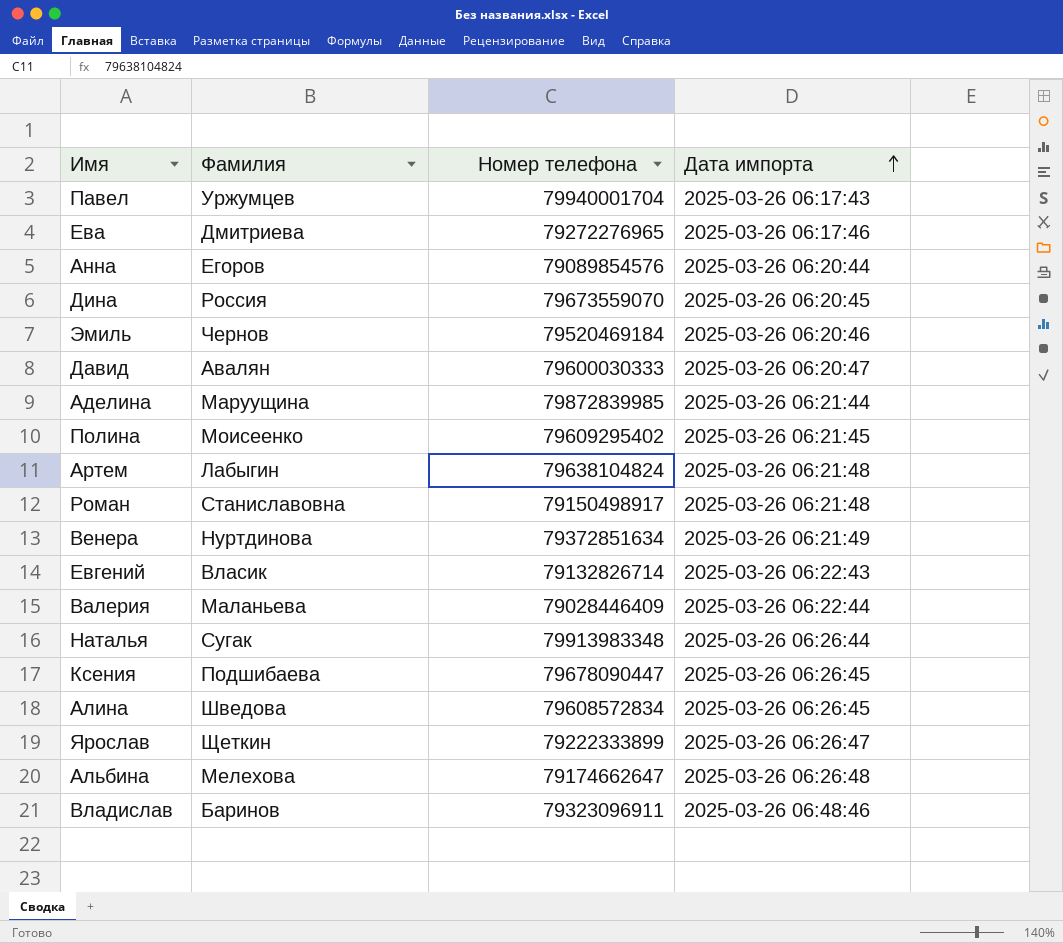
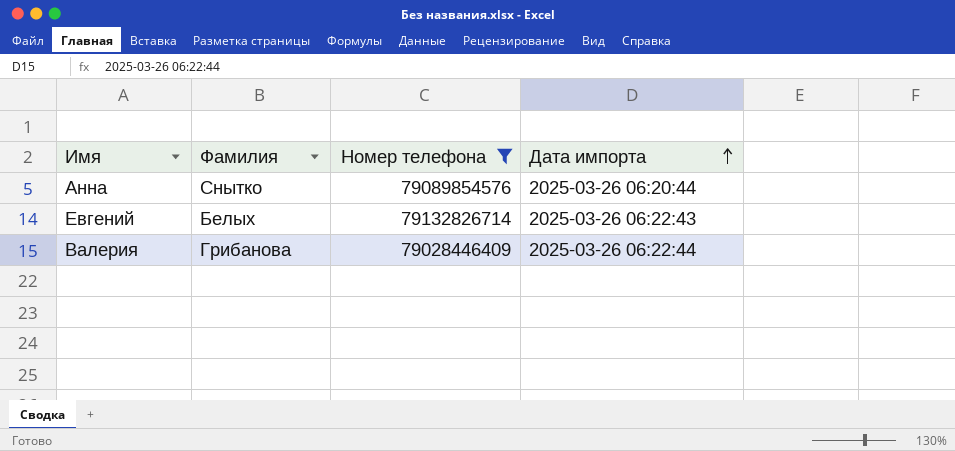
filter: none -> Номер телефона <= 79132826714
Анна | Фамилия: Егоров -> Снытко
Евгений | Фамилия: Власик -> Белых
Валерия | Фамилия: Маланьева -> Грибанова

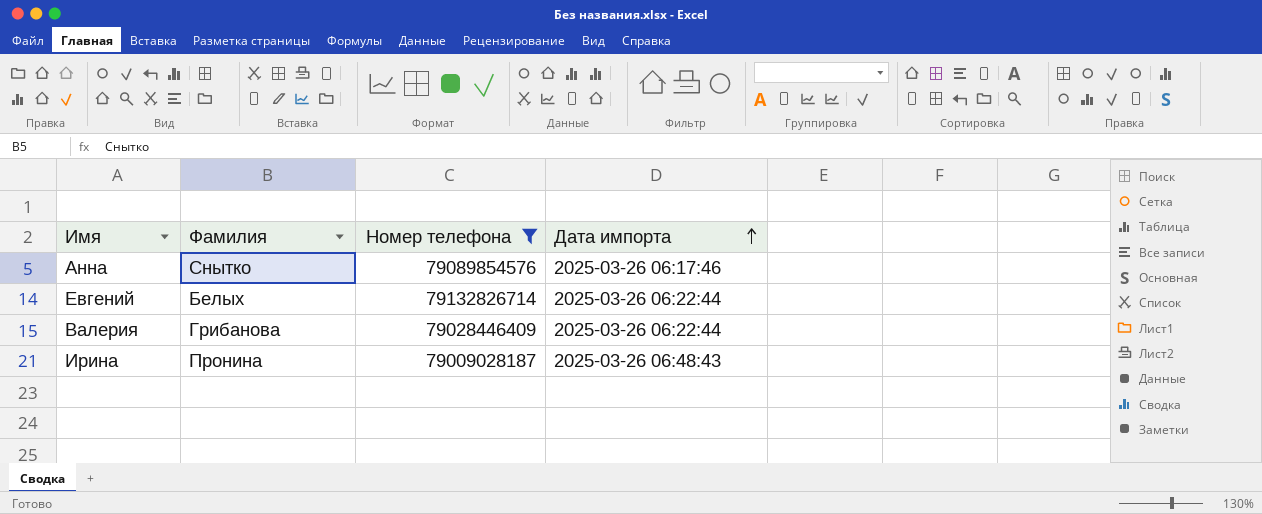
Анна | Дата импорта: 2025-03-26 06:20:44 -> 2025-03-26 06:17:46
Евгений | Дата импорта: 2025-03-26 06:22:43 -> 2025-03-26 06:22:44
row Ирина: none -> Пронина | 79009028187 | 2025-03-26 06:48:43

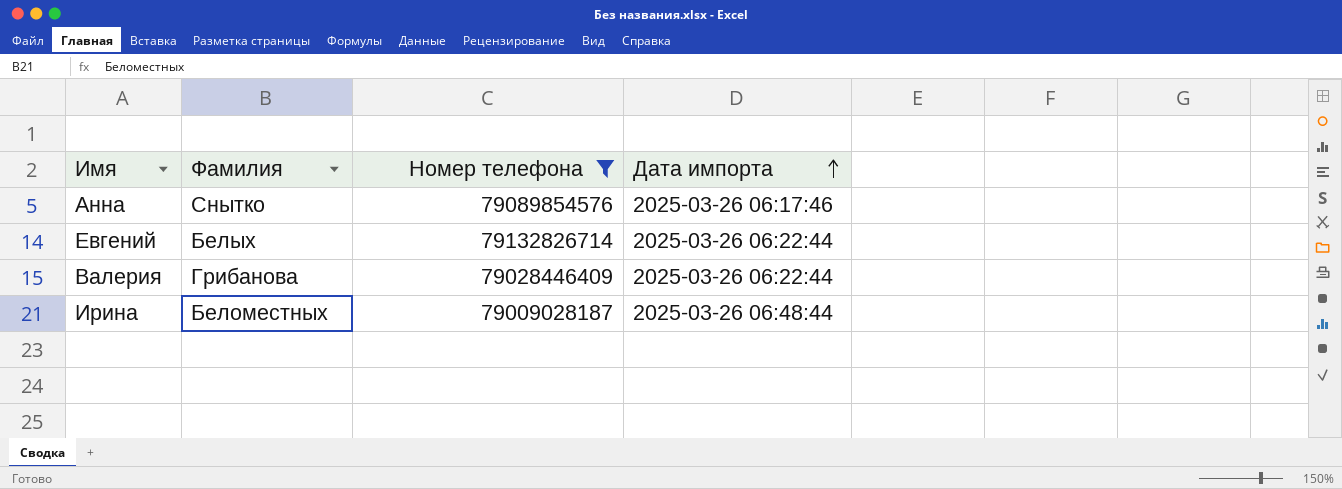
Ирина | Фамилия: Пронина -> Беломестных
Ирина | Дата импорта: 2025-03-26 06:48:43 -> 2025-03-26 06:48:44

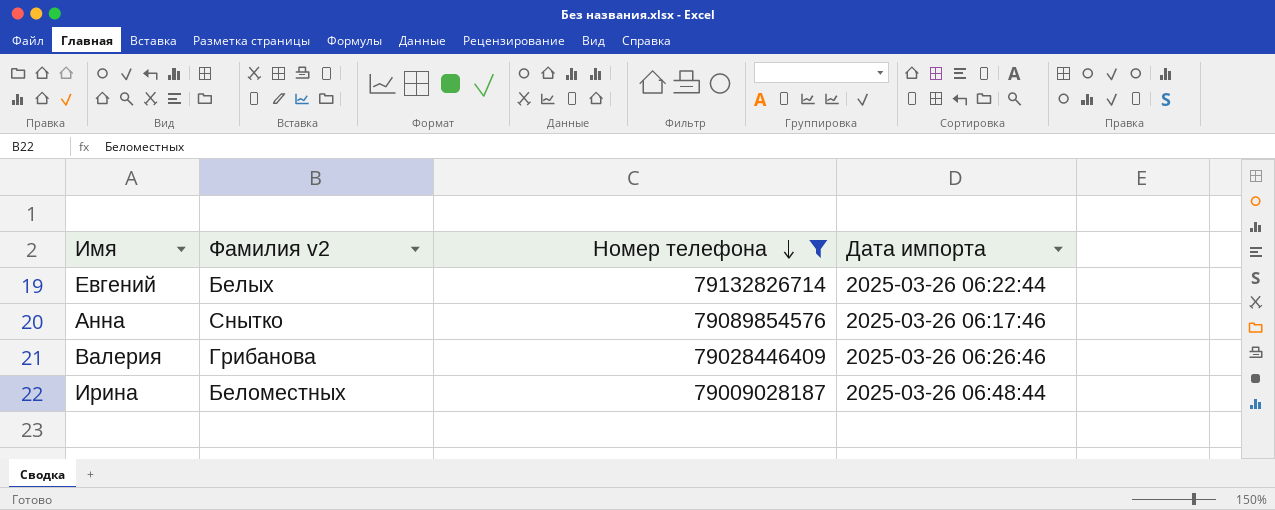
row order: Дата импорта ascending -> Номер телефона descending
column name: Фамилия -> Фамилия v2
Валерия | Дата импорта: 2025-03-26 06:22:44 -> 2025-03-26 06:26:46

